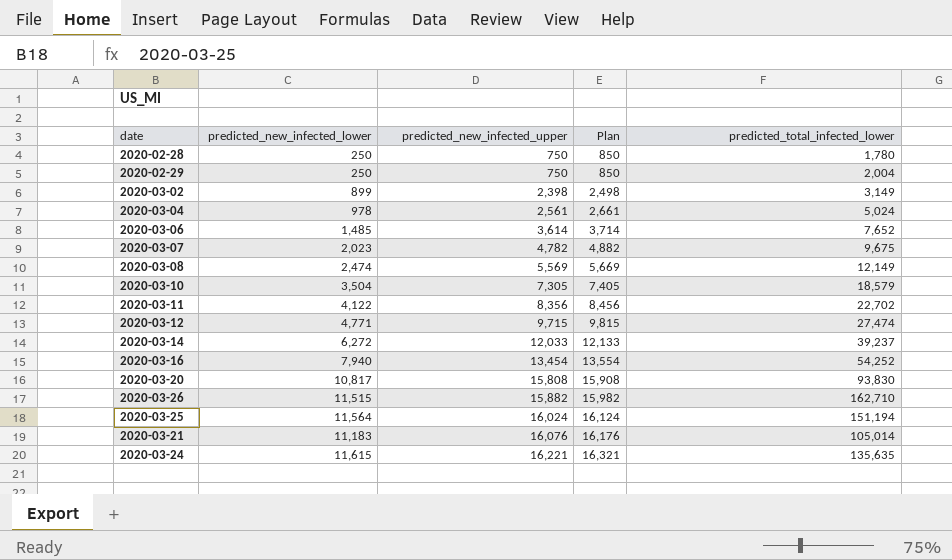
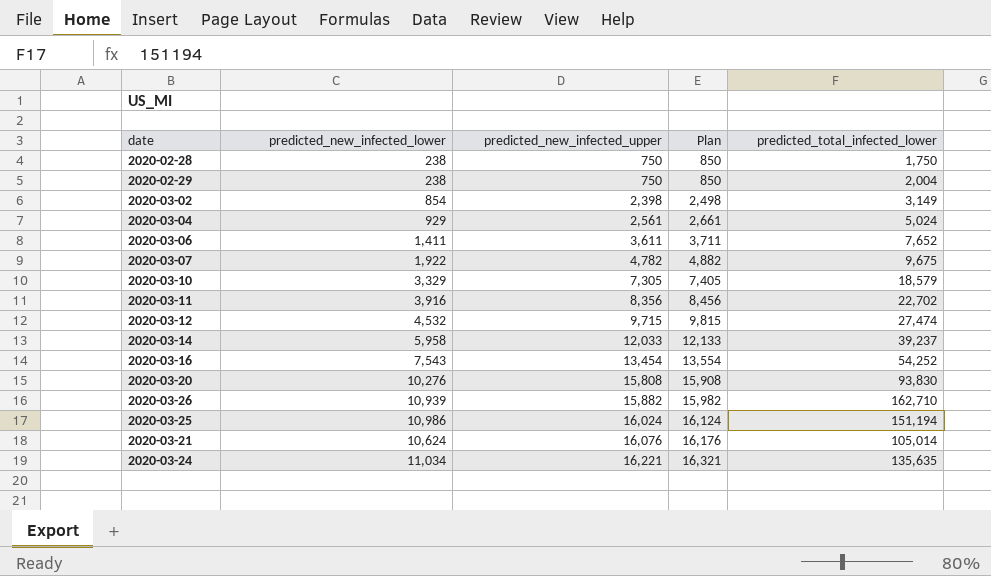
row 2020-03-08: 2,474 | 5,569 | 5,669 | 12,149 -> none
2020-02-28 | predicted_new_infected_lower: 250 -> 238
2020-02-28 | predicted_total_infected_lower: 1,780 -> 1,750
2020-02-29 | predicted_new_infected_lower: 250 -> 238
2020-03-02 | predicted_new_infected_lower: 899 -> 854
2020-03-04 | predicted_new_infected_lower: 978 -> 929
2020-03-06 | predicted_new_infected_lower: 1,485 -> 1,411
2020-03-06 | predicted_new_infected_upper: 3,614 -> 3,611
2020-03-06 | Plan: 3,714 -> 3,711
2020-03-07 | predicted_new_infected_lower: 2,023 -> 1,922
2020-03-10 | predicted_new_infected_lower: 3,504 -> 3,329
2020-03-11 | predicted_new_infected_lower: 4,122 -> 3,916
2020-03-12 | predicted_new_infected_lower: 4,771 -> 4,532
2020-03-14 | predicted_new_infected_lower: 6,272 -> 5,958
2020-03-16 | predicted_new_infected_lower: 7,940 -> 7,543
2020-03-20 | predicted_new_infected_lower: 10,817 -> 10,276
2020-03-26 | predicted_new_infected_lower: 11,515 -> 10,939
2020-03-25 | predicted_new_infected_lower: 11,564 -> 10,986
2020-03-21 | predicted_new_infected_lower: 11,183 -> 10,624
2020-03-24 | predicted_new_infected_lower: 11,615 -> 11,034

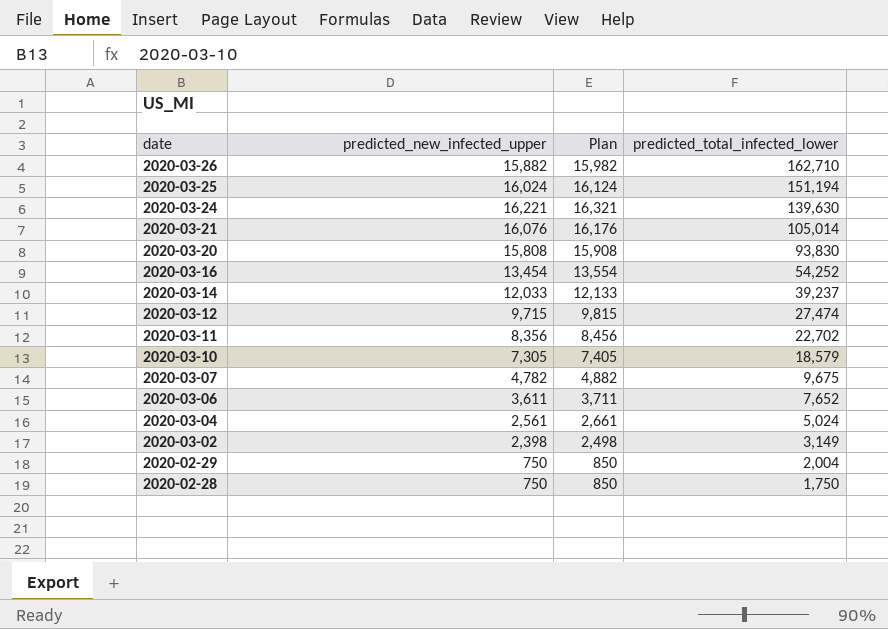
row order: predicted_new_infected_upper ascending -> date descending
column predicted_new_infected_lower | position: 2 -> none
2020-03-24 | predicted_total_infected_lower: 135,635 -> 139,630

